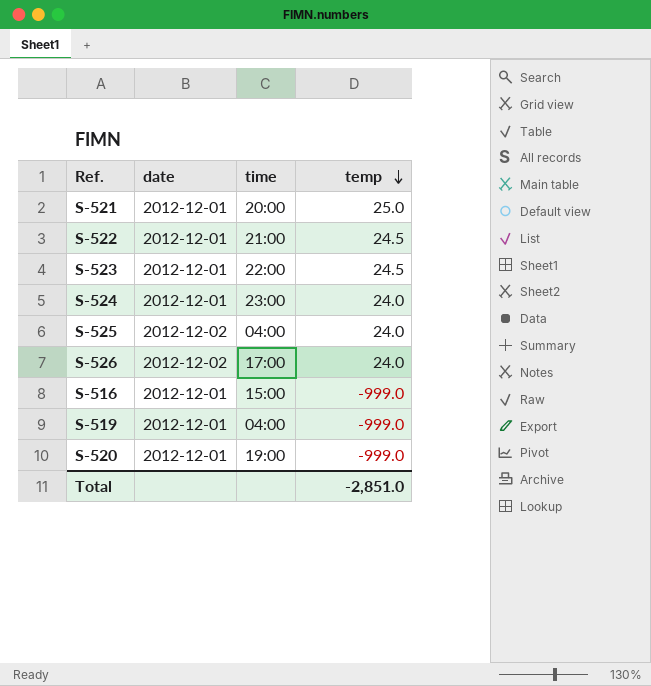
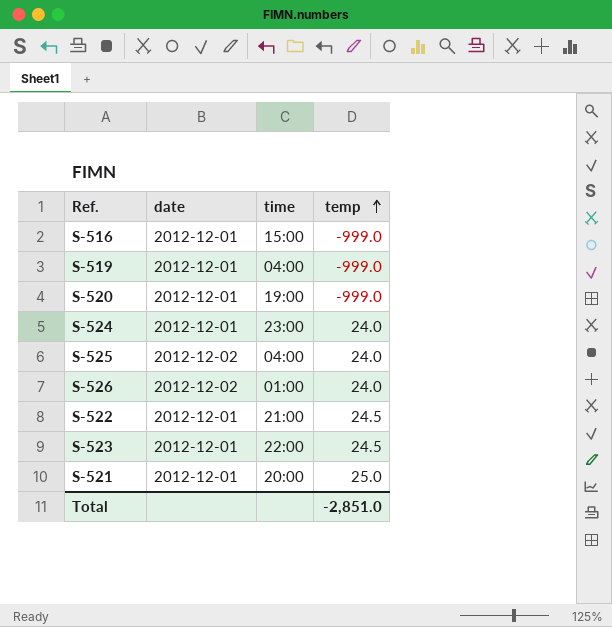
row order: temp descending -> temp ascending
S-526 | time: 17:00 -> 01:00

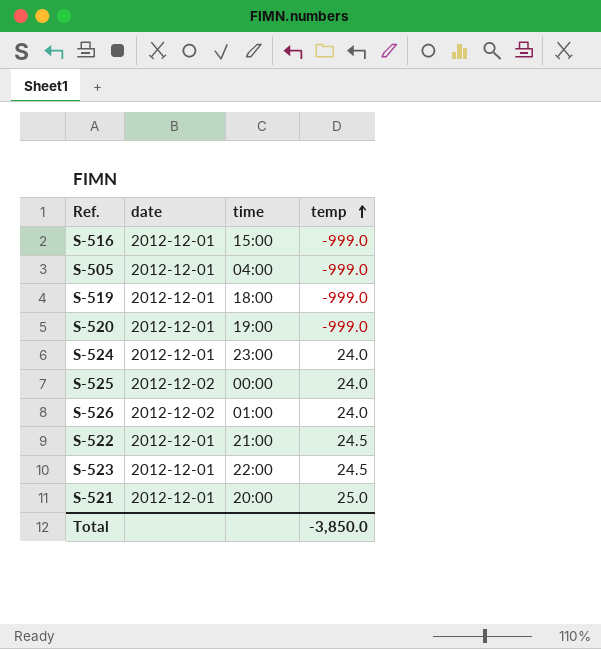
row S-505: none -> 2012-12-01 | 04:00 | -999.0
S-519 | time: 04:00 -> 18:00
S-525 | time: 04:00 -> 00:00
Total | temp: -2,851.0 -> -3,850.0

